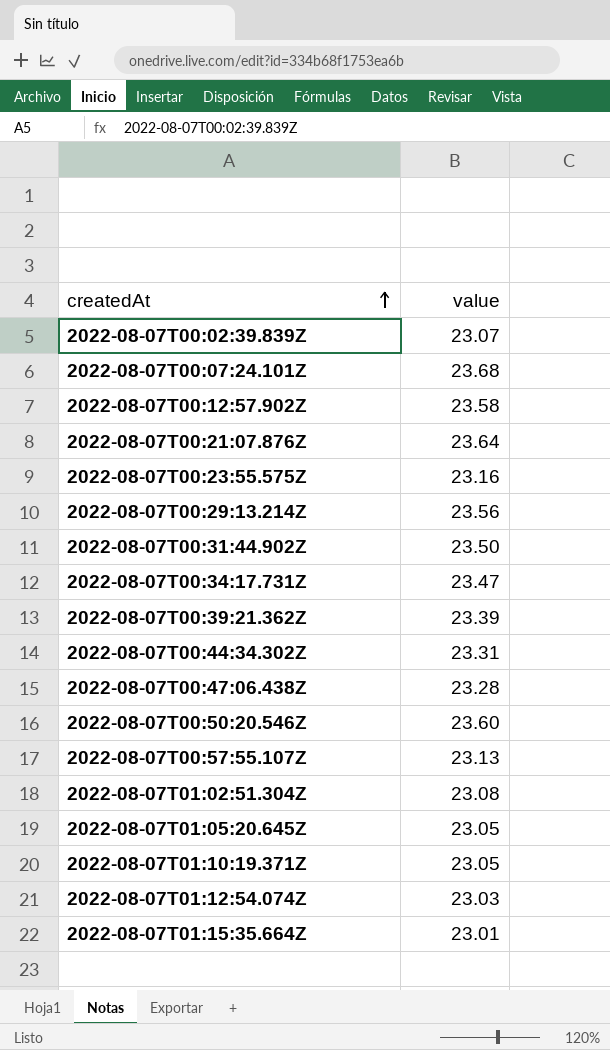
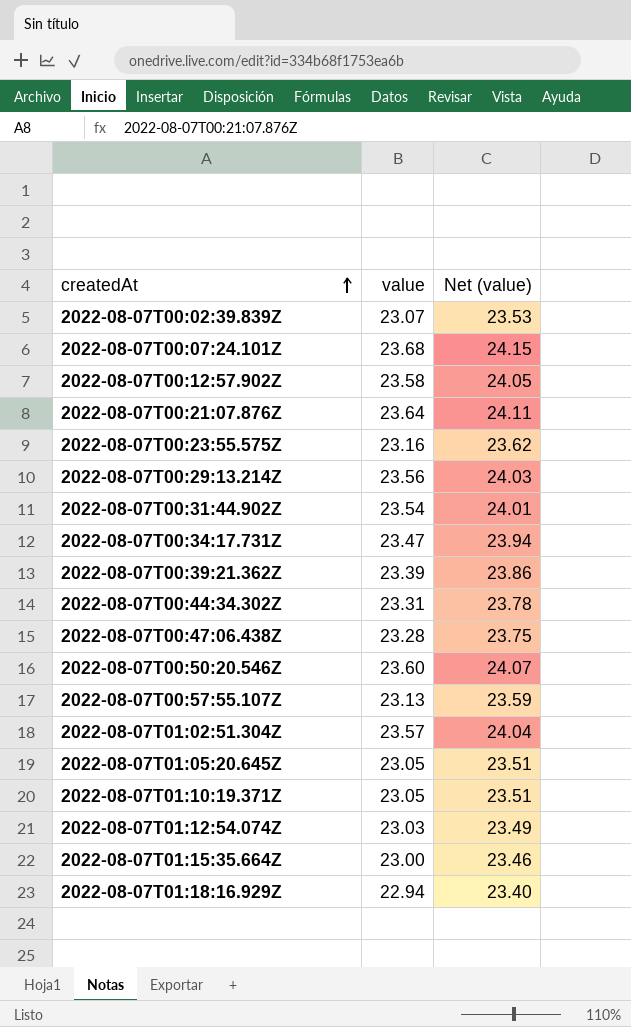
column Net (value) | formula: none -> [value] * 1.02
2022-08-07T00:31:44.902Z | value: 23.50 -> 23.54
2022-08-07T01:02:51.304Z | value: 23.08 -> 23.57
2022-08-07T01:15:35.664Z | value: 23.01 -> 23.00
row 2022-08-07T01:18:16.929Z: none -> 22.94 | 23.40

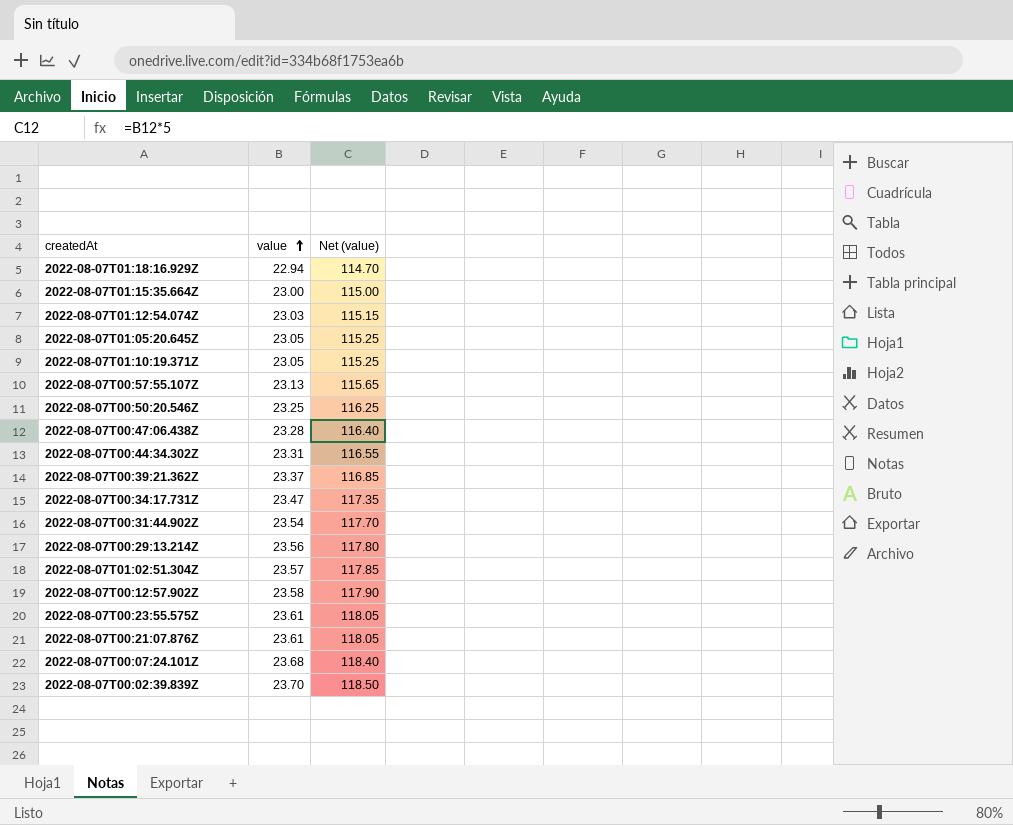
row order: createdAt ascending -> value ascending
column Net (value) | formula: [value] * 1.02 -> [value] * 5
2022-08-07T00:50:20.546Z | value: 23.60 -> 23.25
2022-08-07T00:39:21.362Z | value: 23.39 -> 23.37
2022-08-07T00:23:55.575Z | value: 23.16 -> 23.61
2022-08-07T00:21:07.876Z | value: 23.64 -> 23.61
2022-08-07T00:02:39.839Z | value: 23.07 -> 23.70

